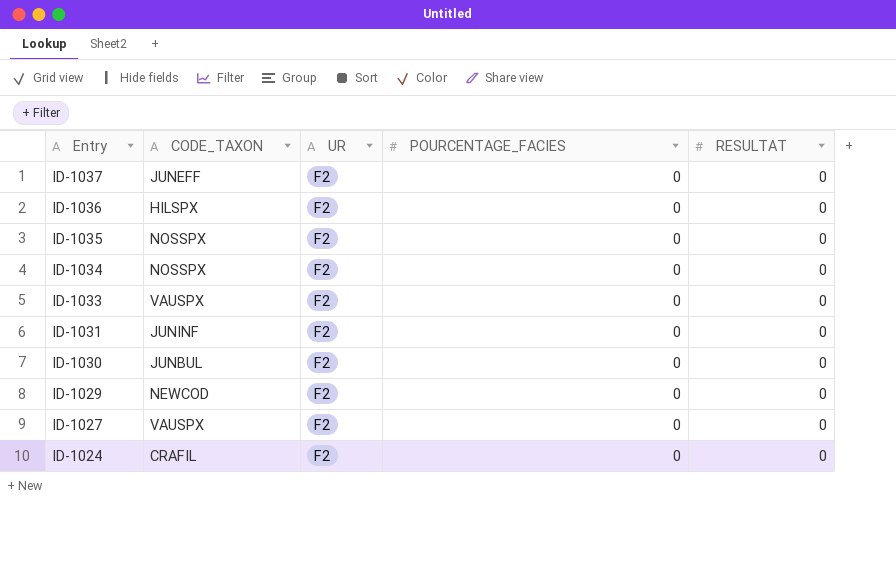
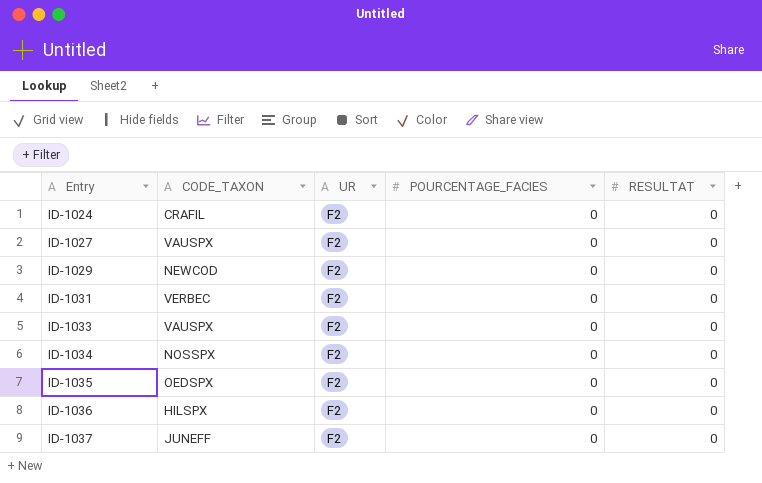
row order: Entry descending -> Entry ascending
row ID-1030: JUNBUL | F2 | 0 | 0 -> none
ID-1031 | CODE_TAXON: JUNINF -> VERBEC
ID-1035 | CODE_TAXON: NOSSPX -> OEDSPX

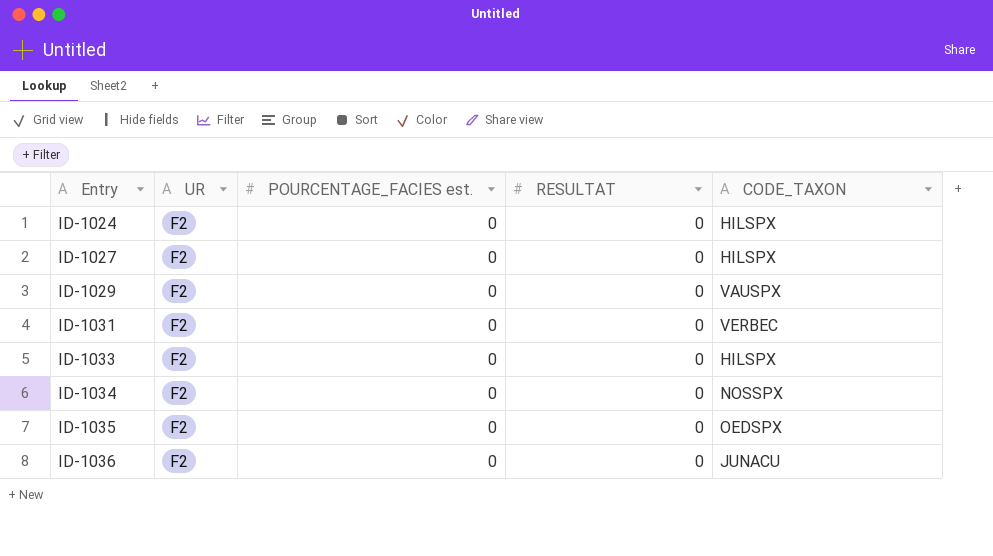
column name: POURCENTAGE_FACIES -> POURCENTAGE_FACIES est.
column CODE_TAXON | position: 2 -> 5
row ID-1037: JUNEFF | F2 | 0 | 0 -> none
ID-1024 | CODE_TAXON: CRAFIL -> HILSPX
ID-1027 | CODE_TAXON: VAUSPX -> HILSPX
ID-1029 | CODE_TAXON: NEWCOD -> VAUSPX
ID-1033 | CODE_TAXON: VAUSPX -> HILSPX
ID-1036 | CODE_TAXON: HILSPX -> JUNACU

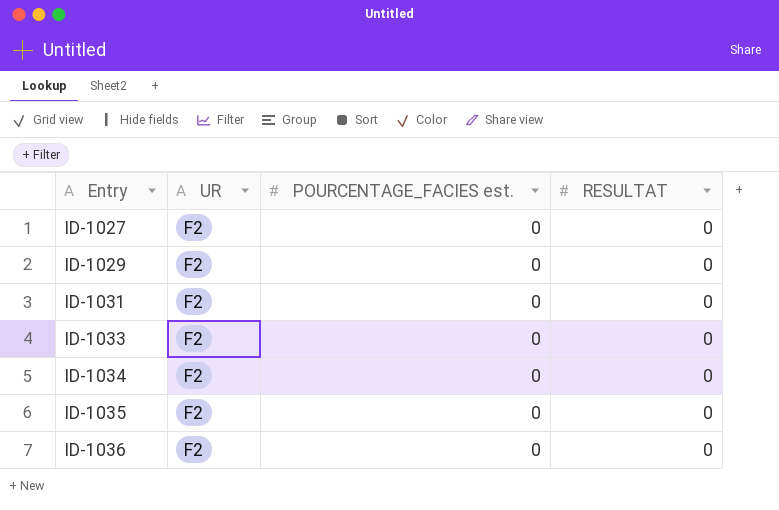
column CODE_TAXON | position: 5 -> none
row ID-1024: F2 | 0 | 0 | HILSPX -> none

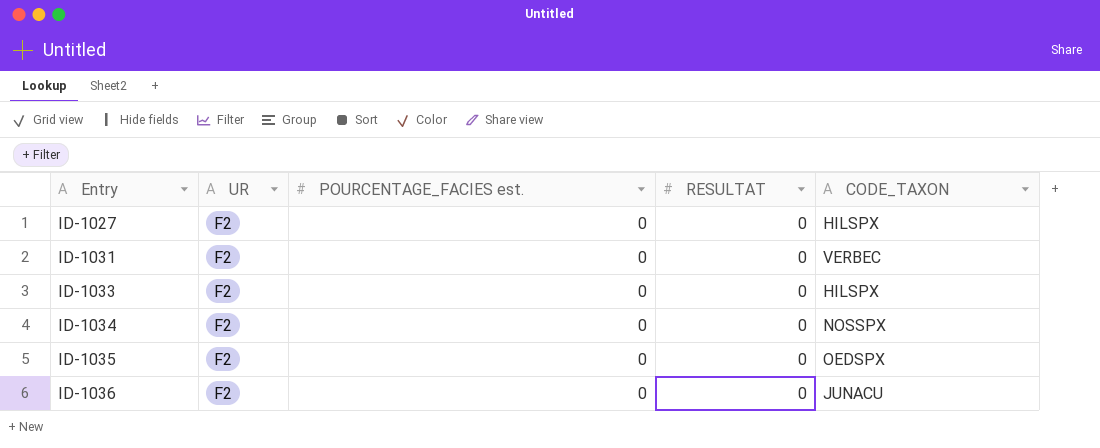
column CODE_TAXON | position: none -> 5
row ID-1029: F2 | 0 | 0 -> none

